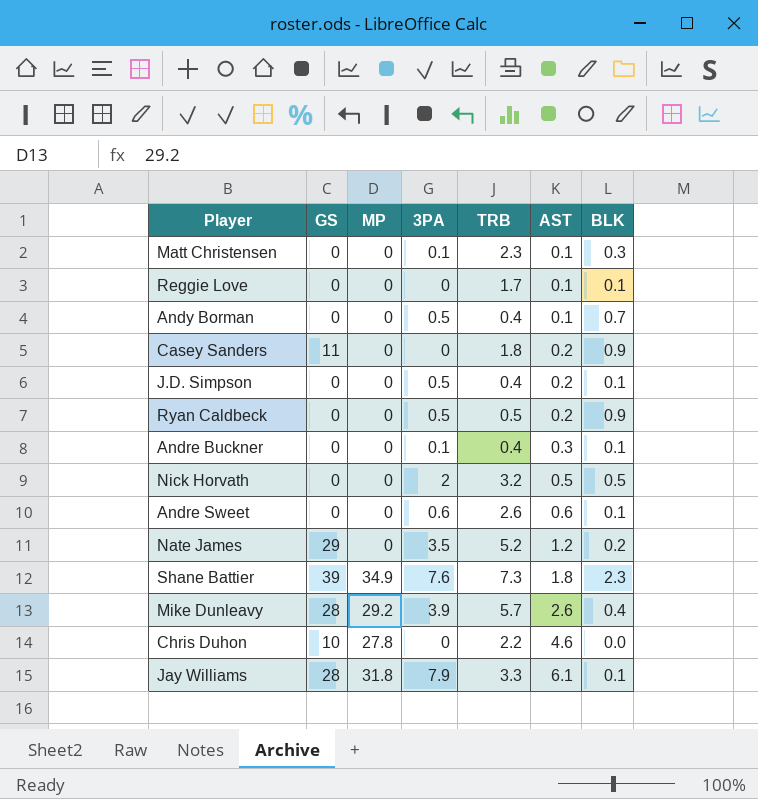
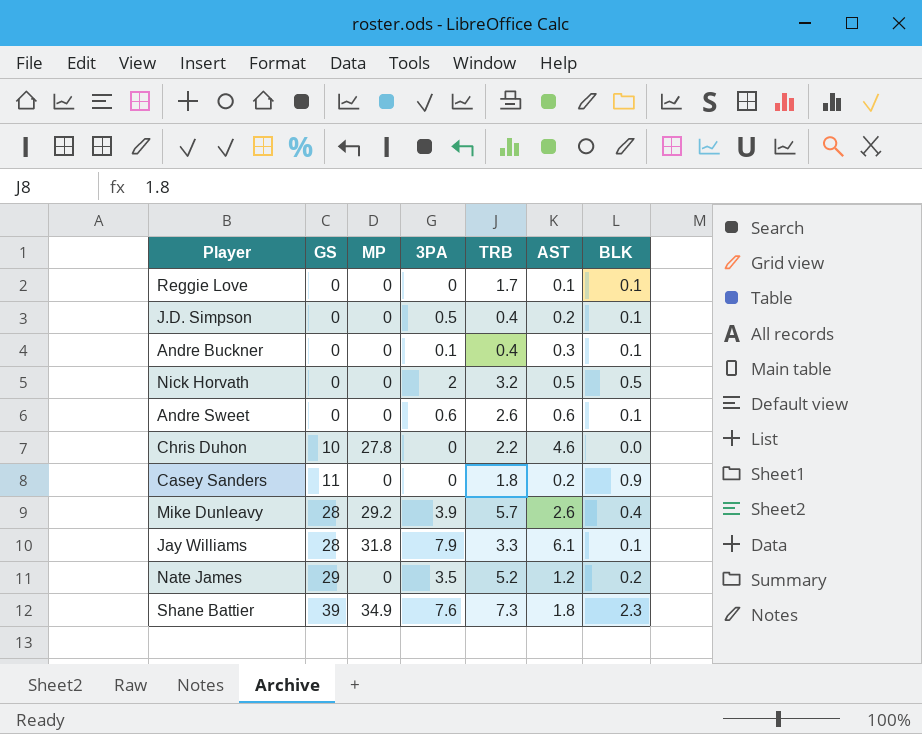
row order: AST ascending -> GS ascending
row Matt Christensen: 0 | 0 | 0.1 | 2.3 | 0.1 | 0.3 -> none
row Andy Borman: 0 | 0 | 0.5 | 0.4 | 0.1 | 0.7 -> none
row Ryan Caldbeck: 0 | 0 | 0.5 | 0.5 | 0.2 | 0.9 -> none

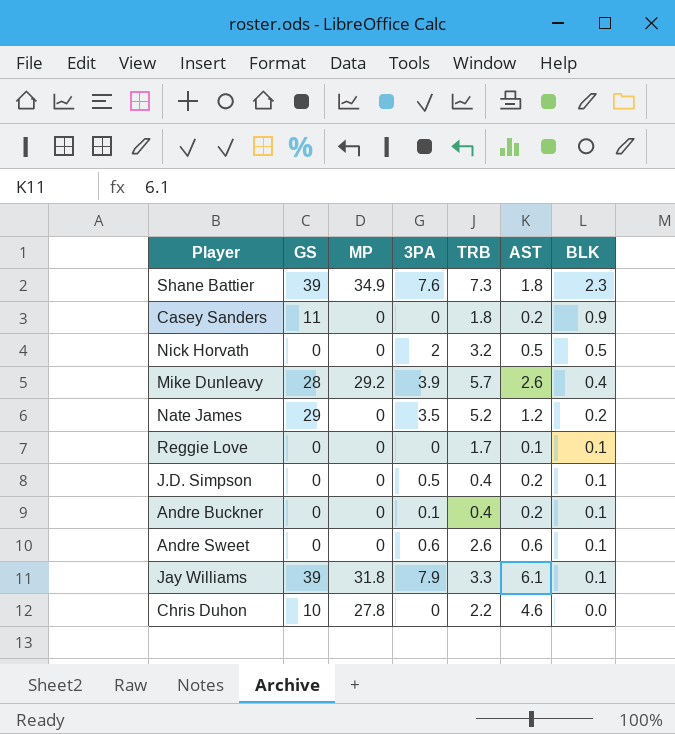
row order: GS ascending -> BLK descending
Andre Buckner | AST: 0.3 -> 0.2
Jay Williams | GS: 28 -> 39

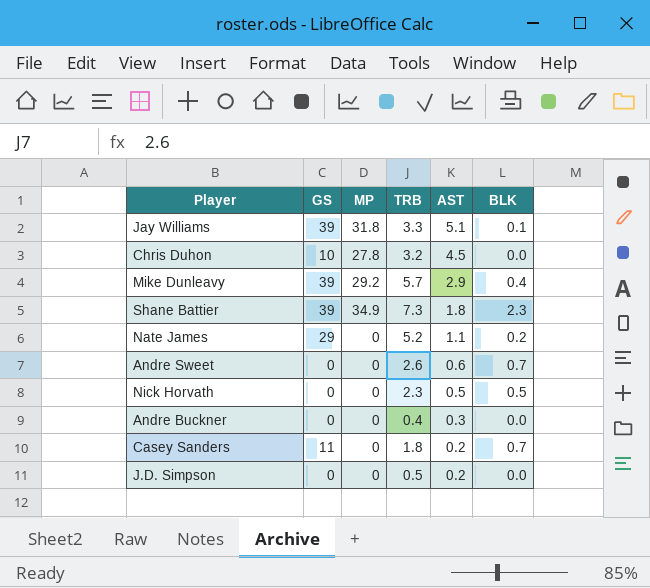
row order: BLK descending -> AST descending
column 3PA | position: 4 -> none
row Reggie Love: 0 | 0 | 0 | 1.7 | 0.1 | 0.1 -> none
Jay Williams | AST: 6.1 -> 5.1
Chris Duhon | TRB: 2.2 -> 3.2
Chris Duhon | AST: 4.6 -> 4.5
Mike Dunleavy | GS: 28 -> 39
Mike Dunleavy | AST: 2.6 -> 2.9
Nate James | AST: 1.2 -> 1.1
Andre Sweet | BLK: 0.1 -> 0.7
Nick Horvath | TRB: 3.2 -> 2.3
Andre Buckner | AST: 0.2 -> 0.3
Andre Buckner | BLK: 0.1 -> 0.0
Casey Sanders | BLK: 0.9 -> 0.7
J.D. Simpson | TRB: 0.4 -> 0.5
J.D. Simpson | BLK: 0.1 -> 0.0

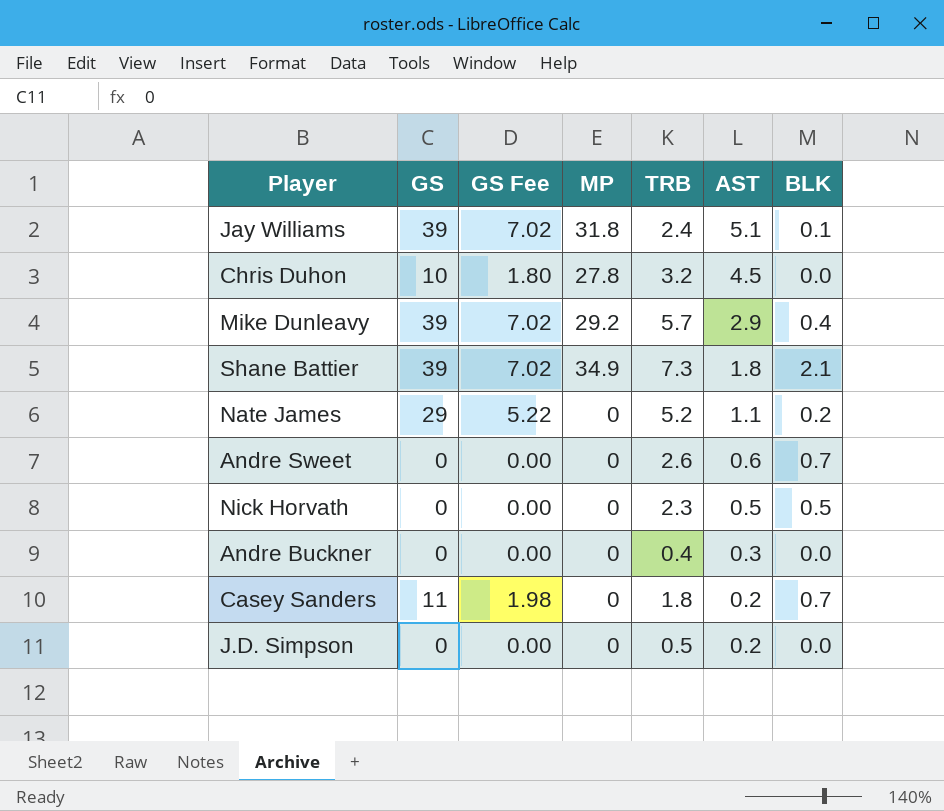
column GS Fee | formula: none -> [GS] * 0.18
Jay Williams | TRB: 3.3 -> 2.4
Shane Battier | BLK: 2.3 -> 2.1

